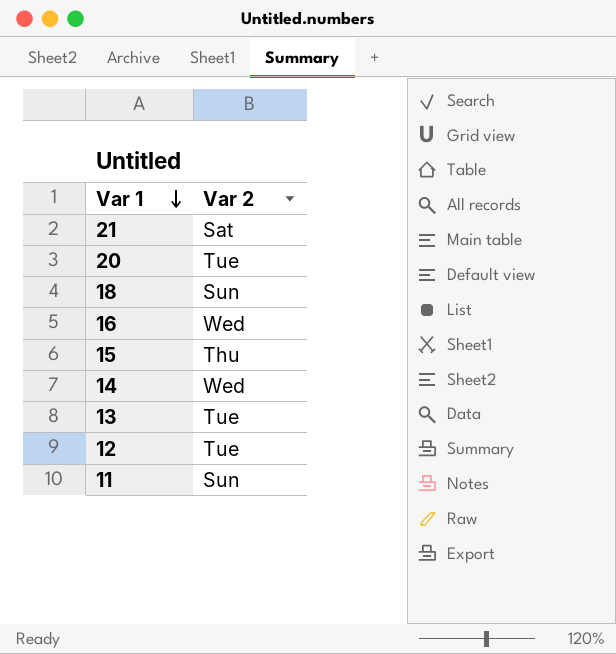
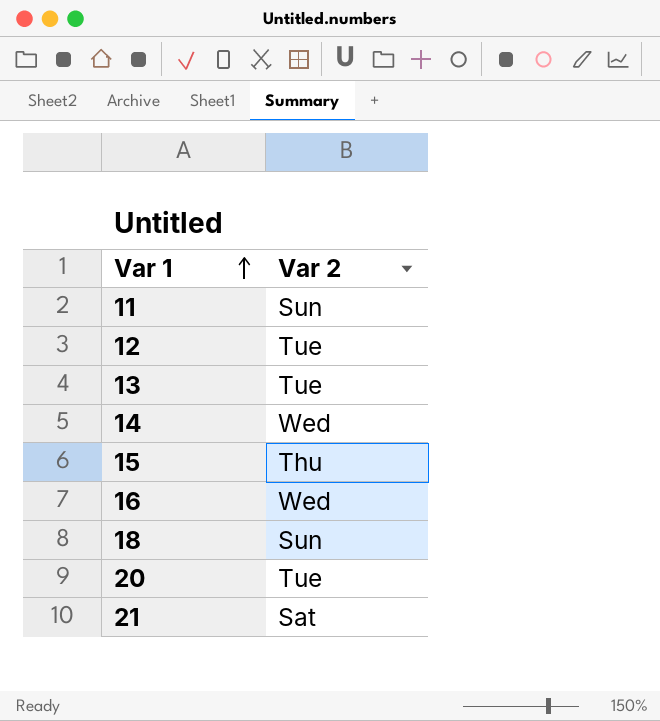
row order: Var 1 descending -> Var 1 ascending

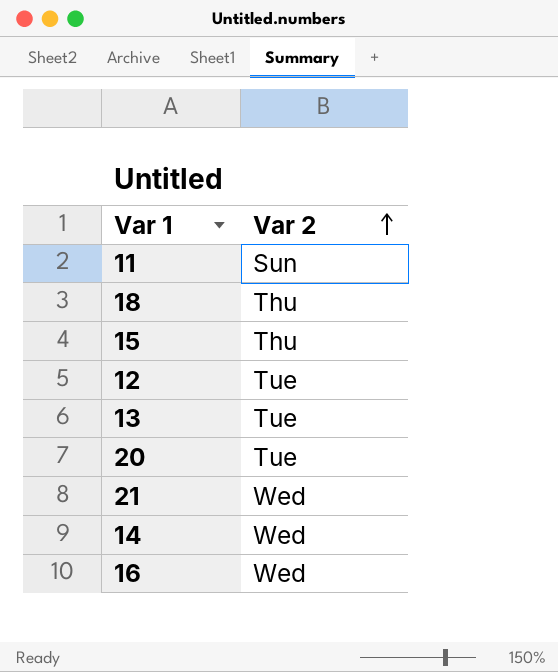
row order: Var 1 ascending -> Var 2 ascending
18 | Var 2: Sun -> Thu
21 | Var 2: Sat -> Wed

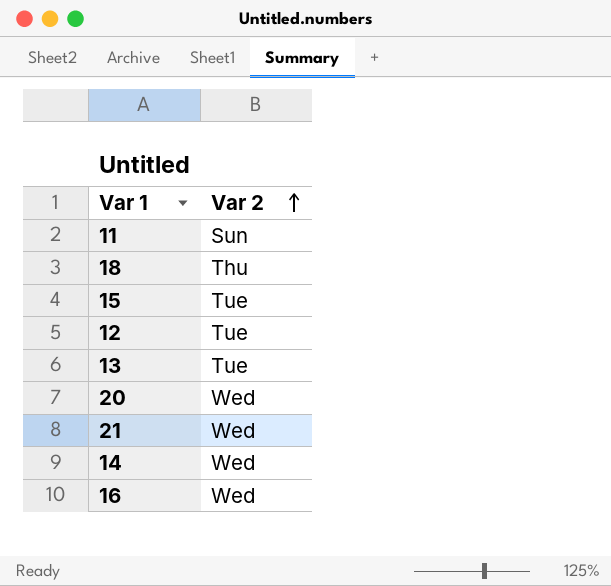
15 | Var 2: Thu -> Tue
20 | Var 2: Tue -> Wed

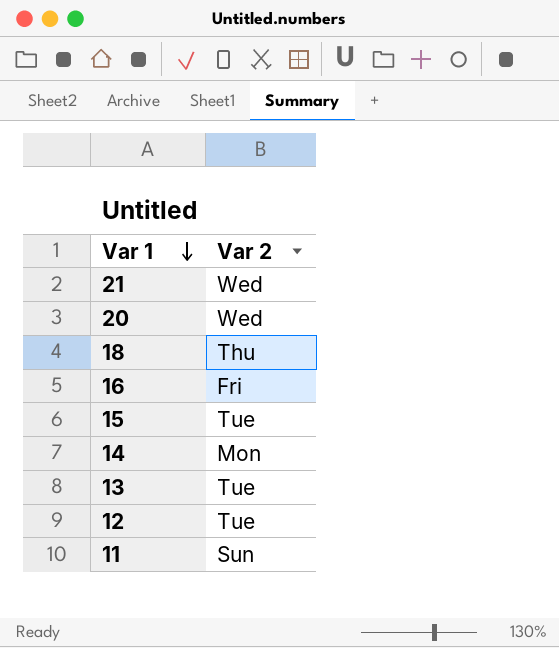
row order: Var 2 ascending -> Var 1 descending
16 | Var 2: Wed -> Fri
14 | Var 2: Wed -> Mon

